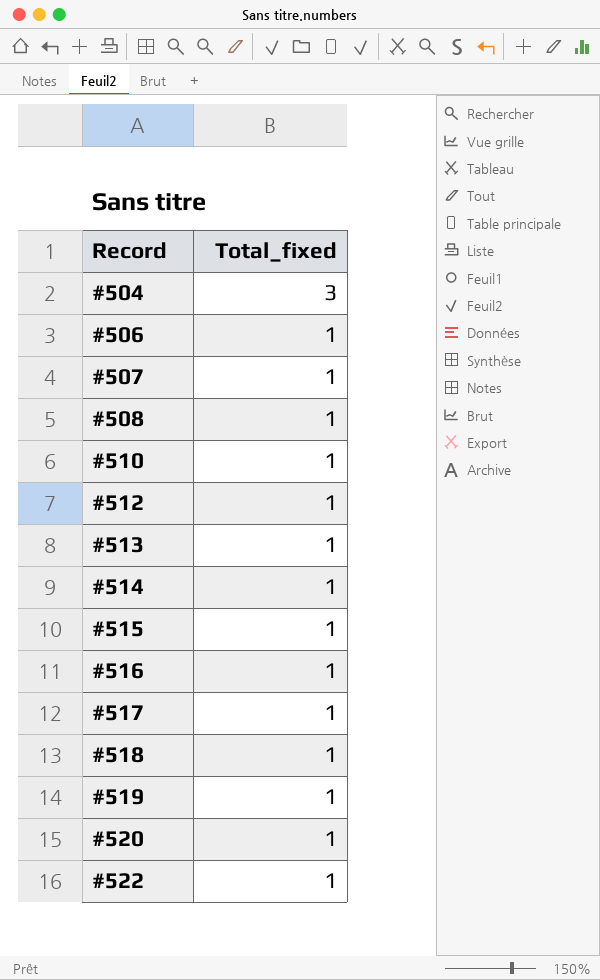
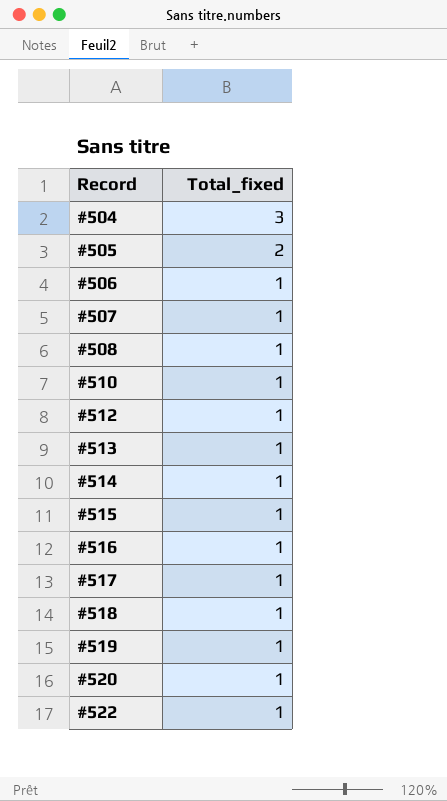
row #505: none -> 2

